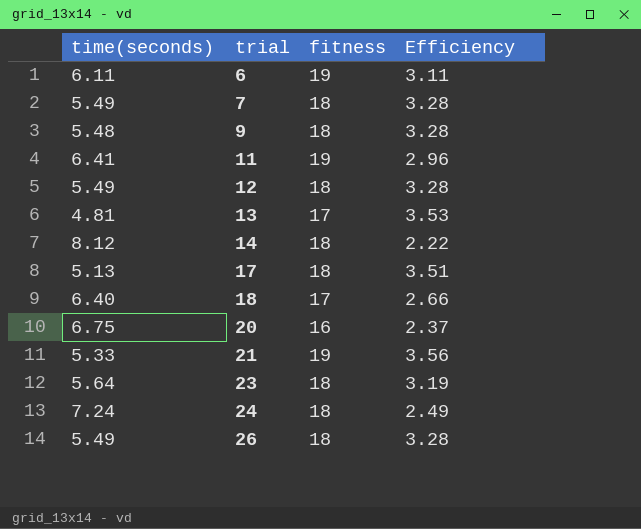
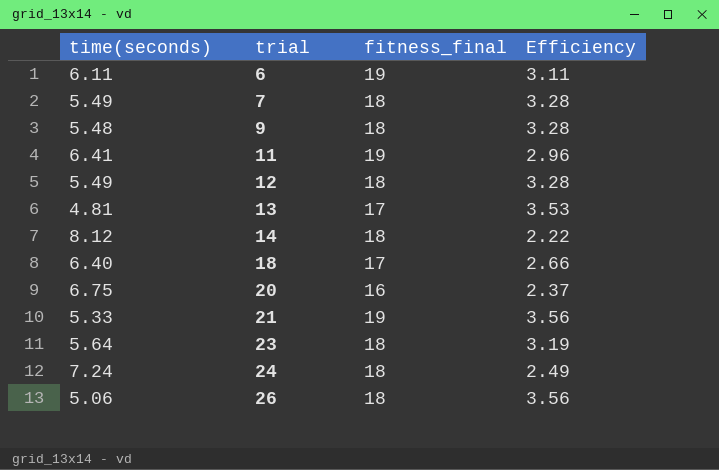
column name: fitness -> fitness_final
row 17: 5.13 | 18 | 3.51 -> none
26 | time(seconds): 5.49 -> 5.06
26 | Efficiency: 3.28 -> 3.56

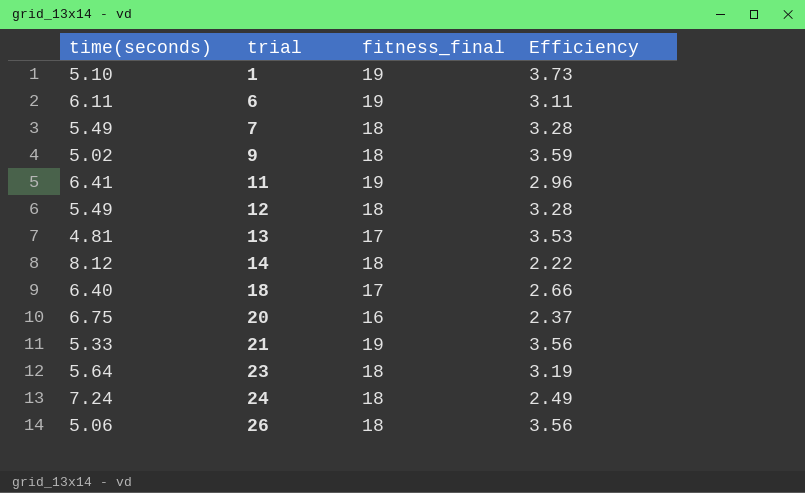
row 1: none -> 5.10 | 19 | 3.73
9 | time(seconds): 5.48 -> 5.02
9 | Efficiency: 3.28 -> 3.59

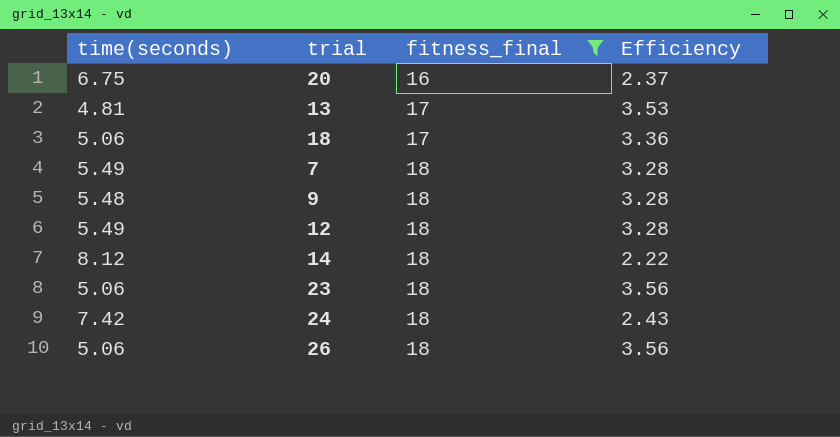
filter: none -> fitness_final != 19
row order: trial ascending -> fitness_final ascending
18 | time(seconds): 6.40 -> 5.06
18 | Efficiency: 2.66 -> 3.36
9 | time(seconds): 5.02 -> 5.48
9 | Efficiency: 3.59 -> 3.28
23 | time(seconds): 5.64 -> 5.06
23 | Efficiency: 3.19 -> 3.56
24 | time(seconds): 7.24 -> 7.42
24 | Efficiency: 2.49 -> 2.43

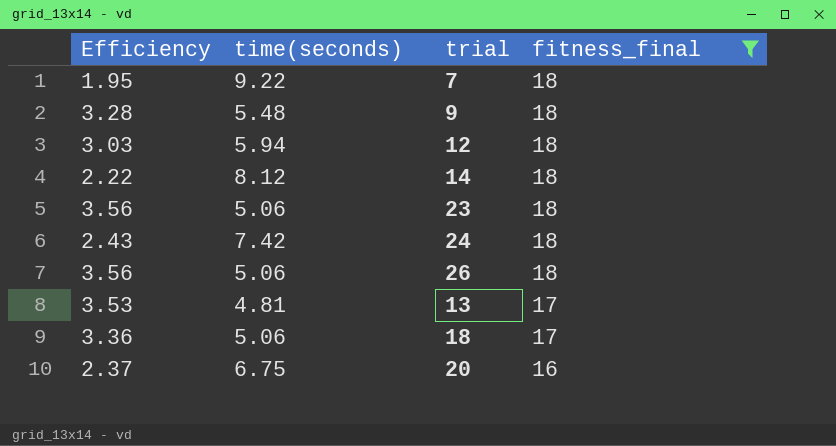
row order: fitness_final ascending -> fitness_final descending
column Efficiency | position: 4 -> 1
7 | Efficiency: 3.28 -> 1.95
7 | time(seconds): 5.49 -> 9.22
12 | Efficiency: 3.28 -> 3.03
12 | time(seconds): 5.49 -> 5.94

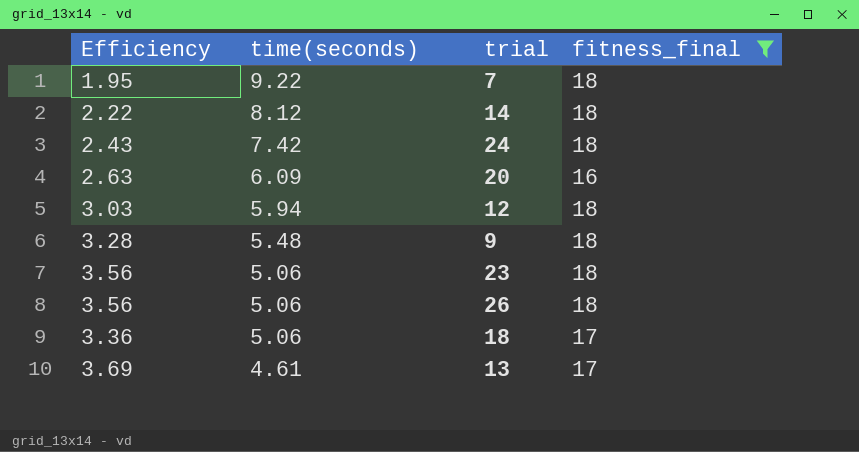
row order: fitness_final descending -> time(seconds) descending
20 | Efficiency: 2.37 -> 2.63
20 | time(seconds): 6.75 -> 6.09
13 | Efficiency: 3.53 -> 3.69
13 | time(seconds): 4.81 -> 4.61

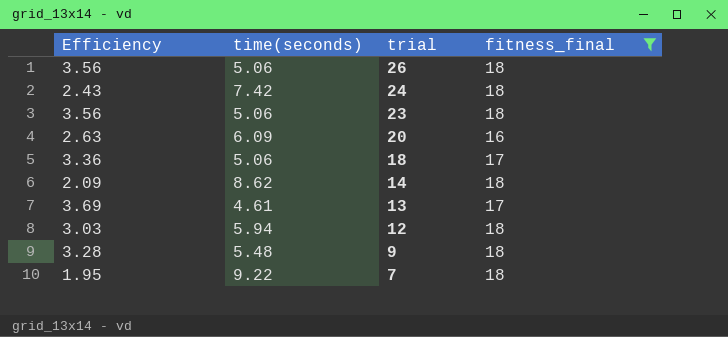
row order: time(seconds) descending -> trial descending
14 | Efficiency: 2.22 -> 2.09
14 | time(seconds): 8.12 -> 8.62

